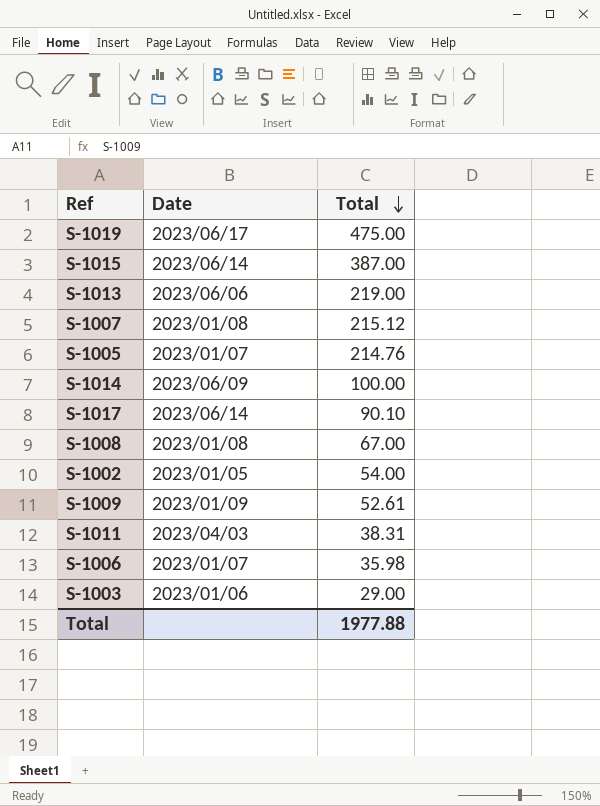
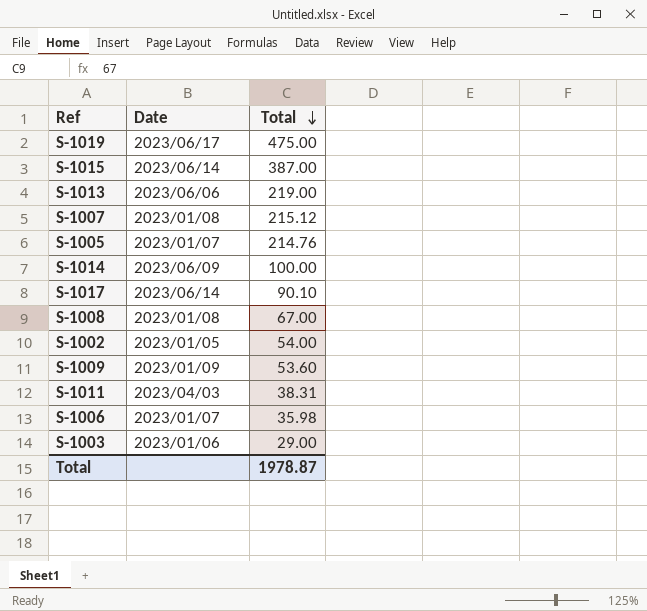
S-1009 | Total: 52.61 -> 53.60
Total | Total: 1977.88 -> 1978.87

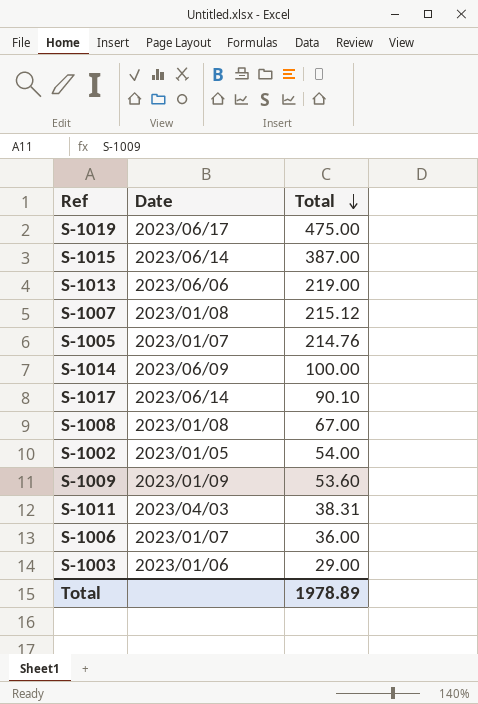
S-1006 | Total: 35.98 -> 36.00
Total | Total: 1978.87 -> 1978.89

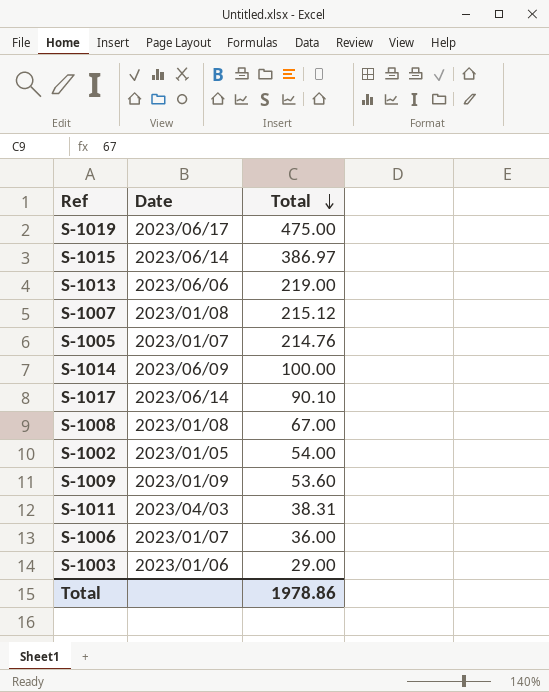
S-1015 | Total: 387.00 -> 386.97
Total | Total: 1978.89 -> 1978.86

